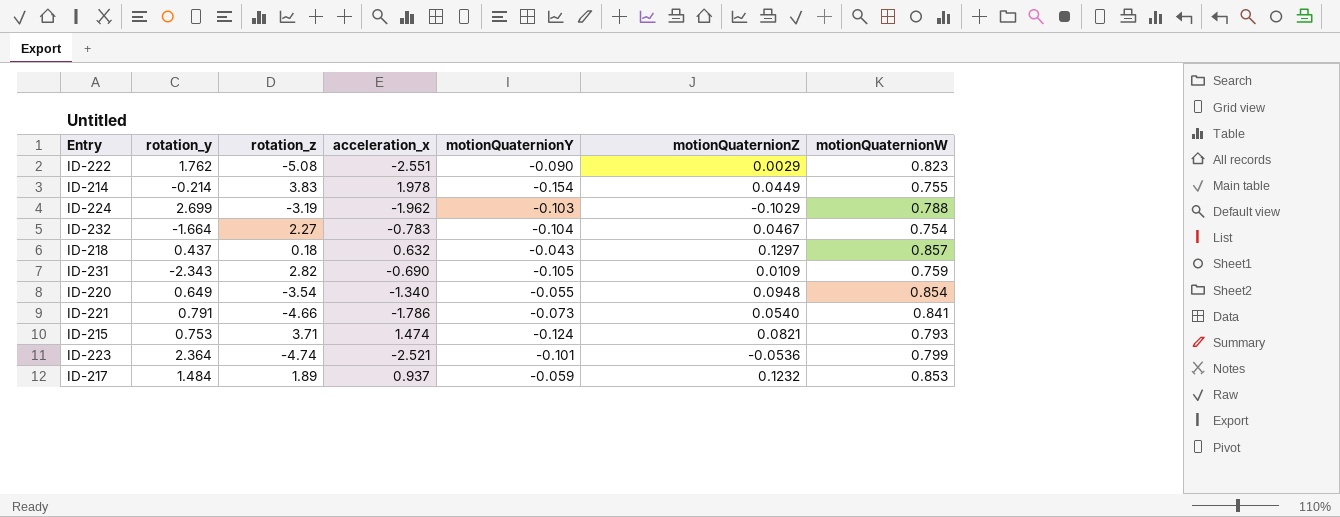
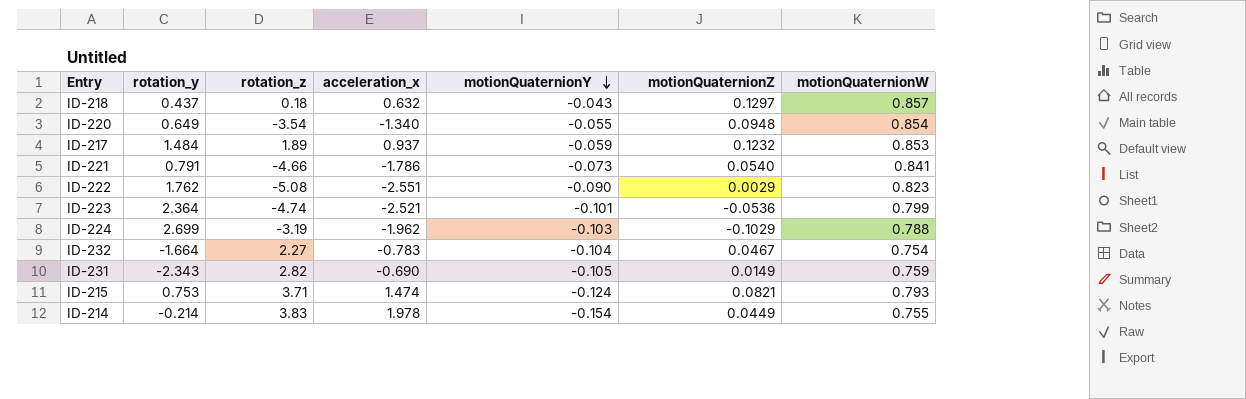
row order: none -> motionQuaternionY descending
ID-231 | motionQuaternionZ: 0.0109 -> 0.0149

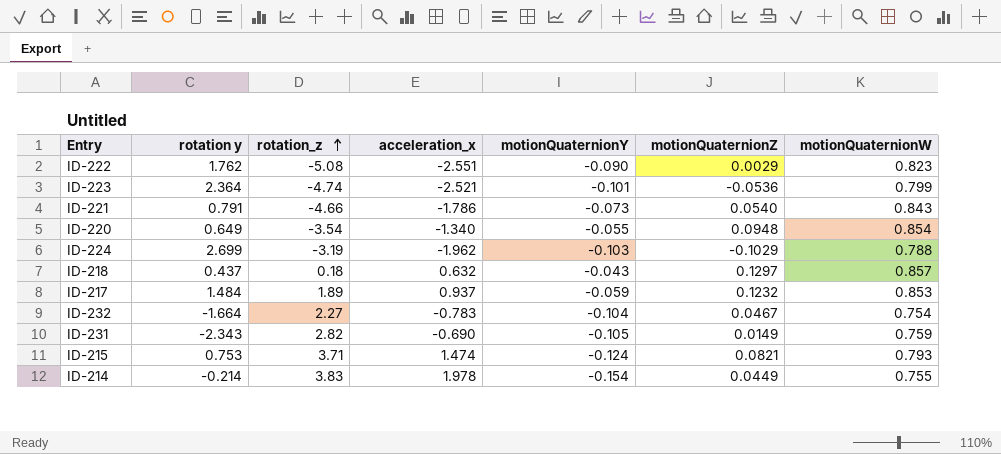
row order: motionQuaternionY descending -> rotation_z ascending
column name: rotation_y -> rotation y
ID-221 | motionQuaternionW: 0.841 -> 0.843

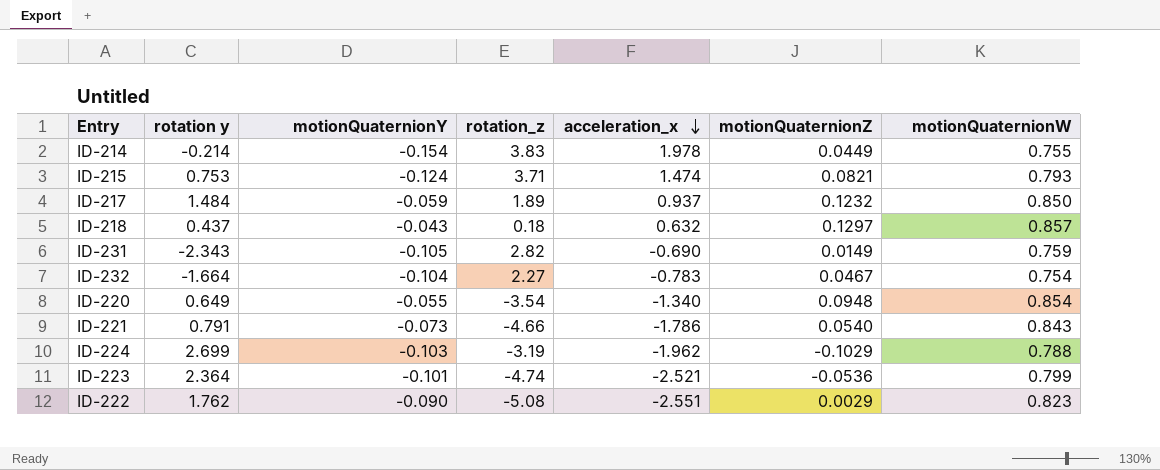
row order: rotation_z ascending -> acceleration_x descending
column motionQuaternionY | position: 5 -> 3
ID-217 | motionQuaternionW: 0.853 -> 0.850

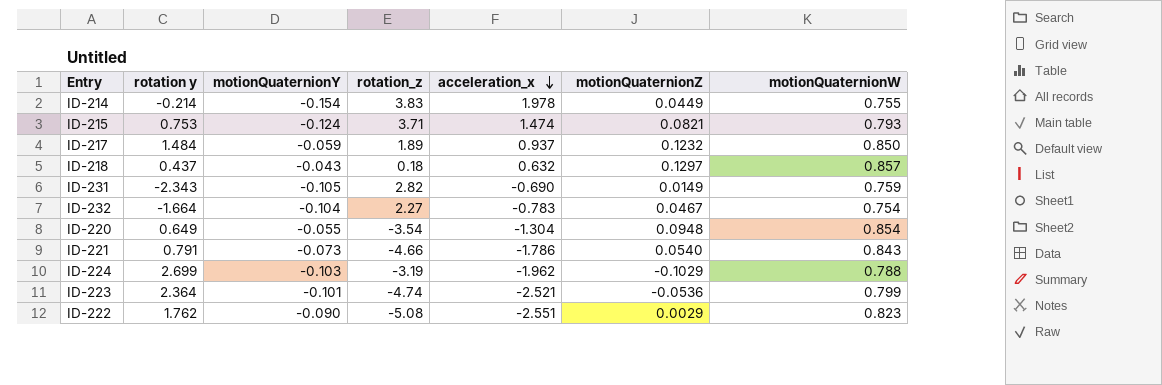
ID-220 | acceleration_x: -1.340 -> -1.304

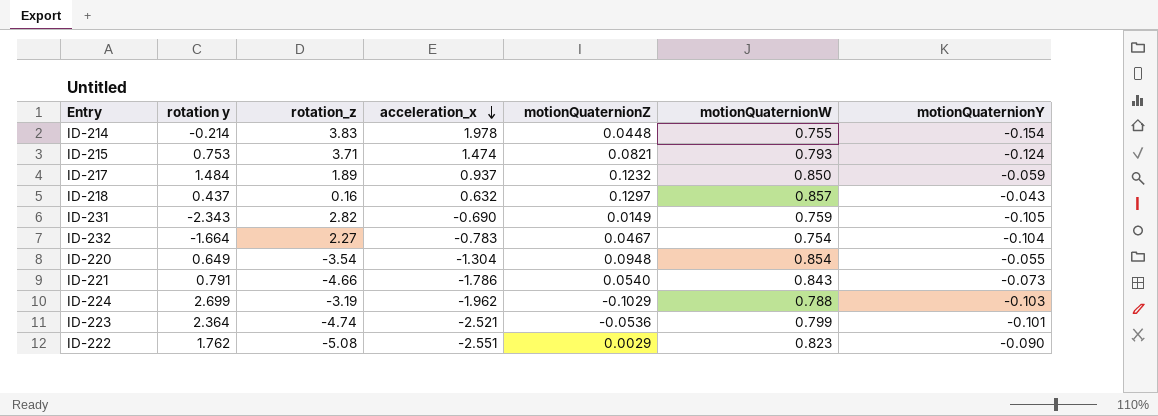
column motionQuaternionY | position: 3 -> 7
ID-214 | motionQuaternionZ: 0.0449 -> 0.0448
ID-218 | rotation_z: 0.18 -> 0.16

